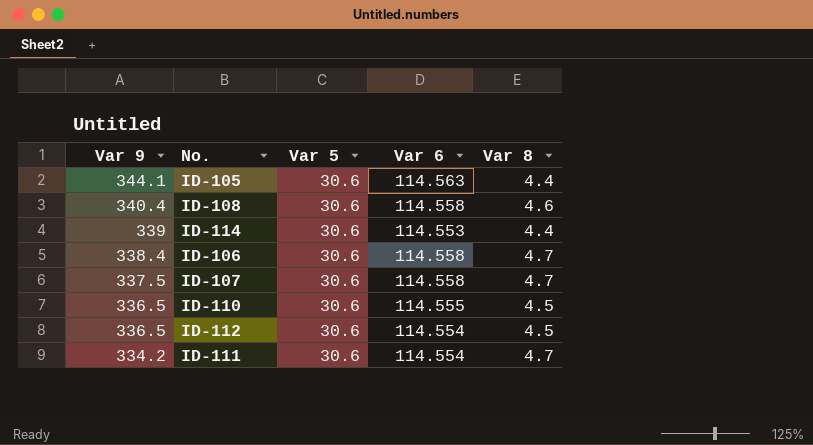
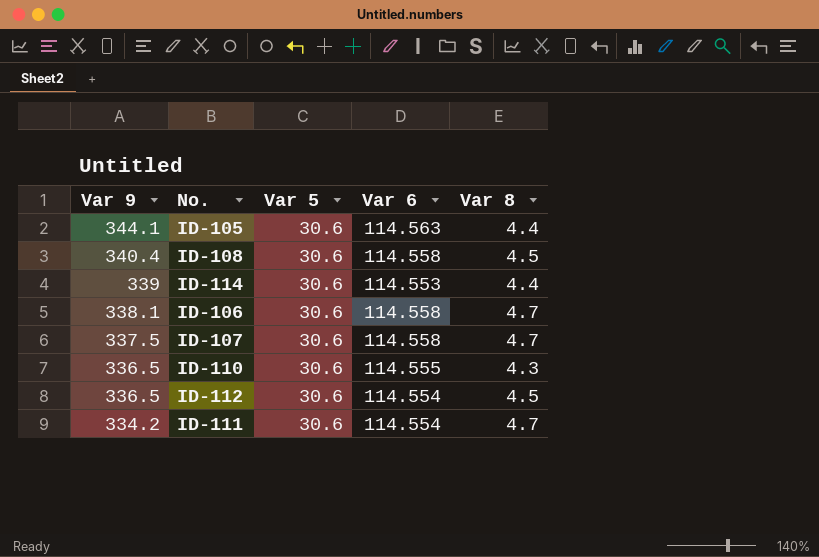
ID-108 | Var 8: 4.6 -> 4.5
ID-106 | Var 9: 338.4 -> 338.1
ID-110 | Var 8: 4.5 -> 4.3

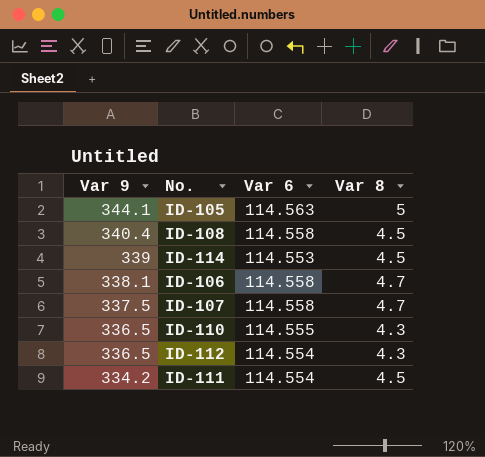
column Var 5 | position: 3 -> none
ID-105 | Var 8: 4.4 -> 5
ID-114 | Var 8: 4.4 -> 4.5
ID-112 | Var 8: 4.5 -> 4.3
ID-111 | Var 8: 4.7 -> 4.5

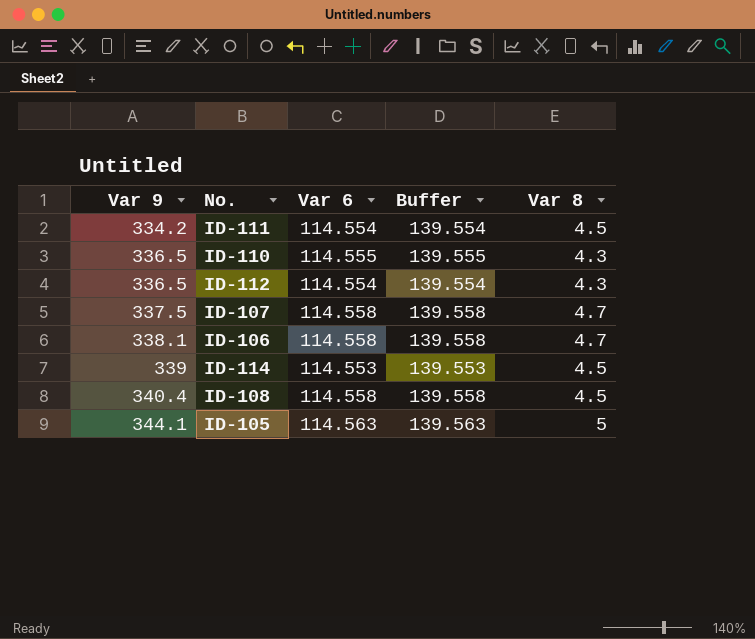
row order: Var 9 descending -> Var 9 ascending
column Buffer | formula: none -> [Var 6] + 25

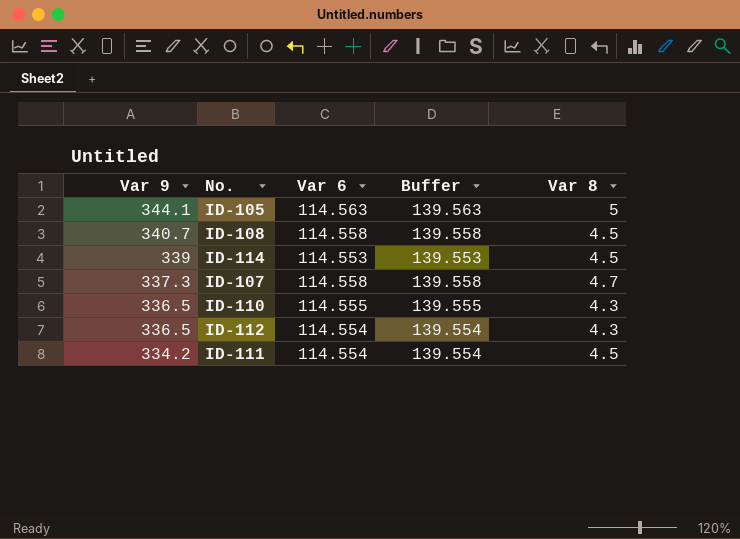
row order: Var 9 ascending -> Var 9 descending
row ID-106: 338.1 | 114.558 | 139.558 | 4.7 -> none
ID-108 | Var 9: 340.4 -> 340.7
ID-107 | Var 9: 337.5 -> 337.3

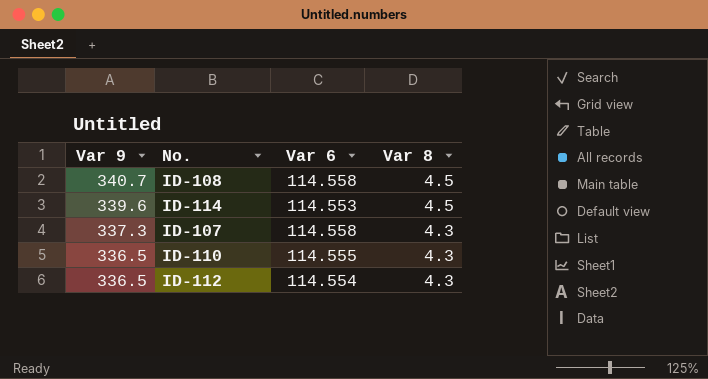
column Buffer | formula: [Var 6] + 25 -> none
row ID-105: 344.1 | 114.563 | 139.563 | 5 -> none
row ID-111: 334.2 | 114.554 | 139.554 | 4.5 -> none
ID-114 | Var 9: 339 -> 339.6
ID-107 | Var 8: 4.7 -> 4.3

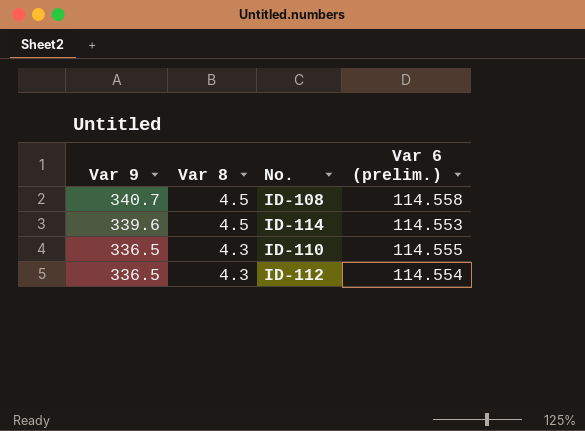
column Var 8 | position: 4 -> 2
column name: Var 6 -> Var 6 (prelim.)
row ID-107: 337.3 | 114.558 | 4.3 -> none

